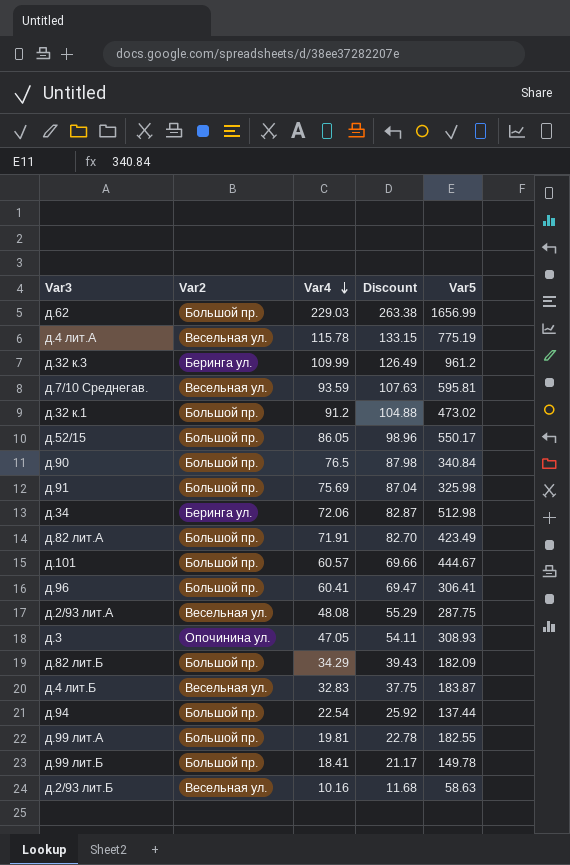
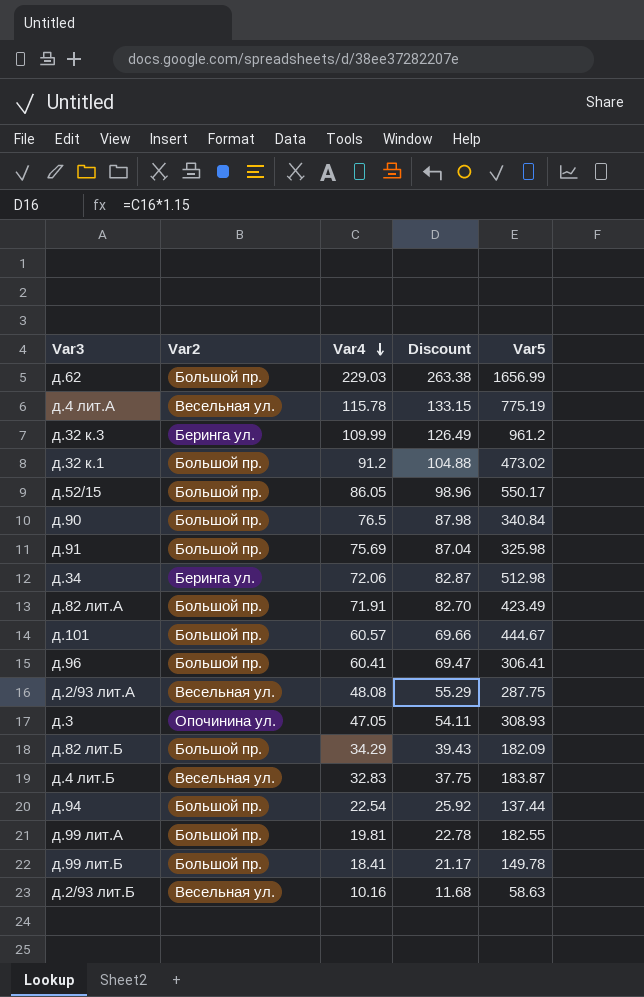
row д.7/10 Среднегав.: Весельная ул. | 93.59 | 107.63 | 595.81 -> none

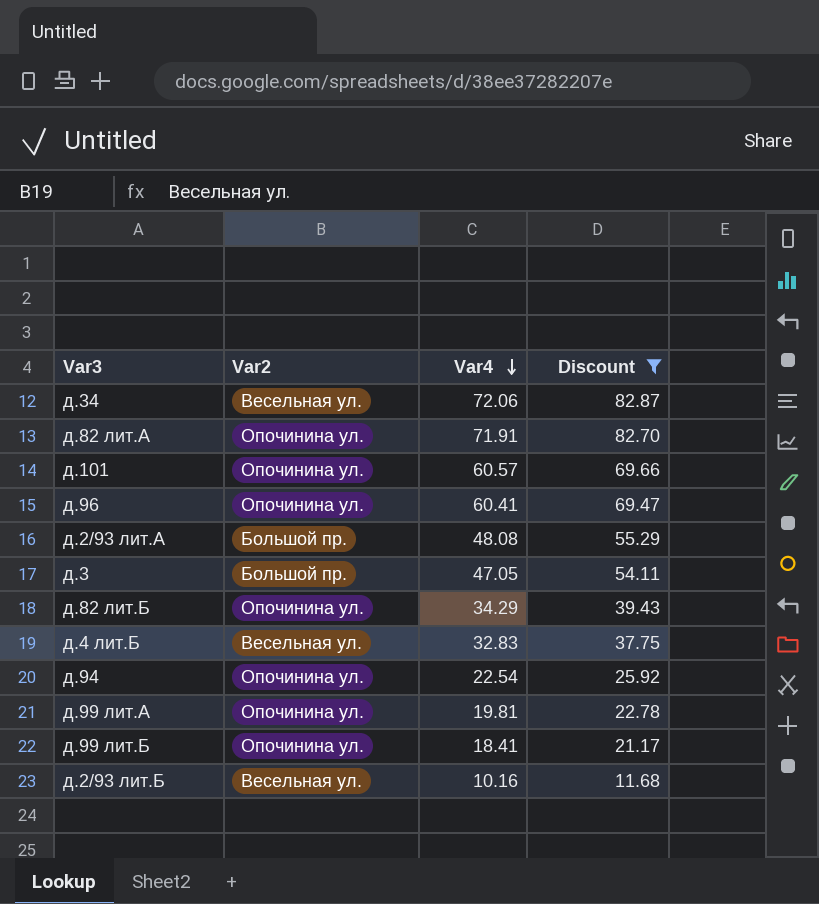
filter: none -> Discount <= 82.87
column Var5 | position: 5 -> none
д.34 | Var2: Беринга ул. -> Весельная ул.
д.82 лит.А | Var2: Большой пр. -> Опочинина ул.
д.101 | Var2: Большой пр. -> Опочинина ул.
д.96 | Var2: Большой пр. -> Опочинина ул.
д.2/93 лит.А | Var2: Весельная ул. -> Большой пр.
д.3 | Var2: Опочинина ул. -> Большой пр.
д.82 лит.Б | Var2: Большой пр. -> Опочинина ул.
д.94 | Var2: Большой пр. -> Опочинина ул.
д.99 лит.А | Var2: Большой пр. -> Опочинина ул.
д.99 лит.Б | Var2: Большой пр. -> Опочинина ул.

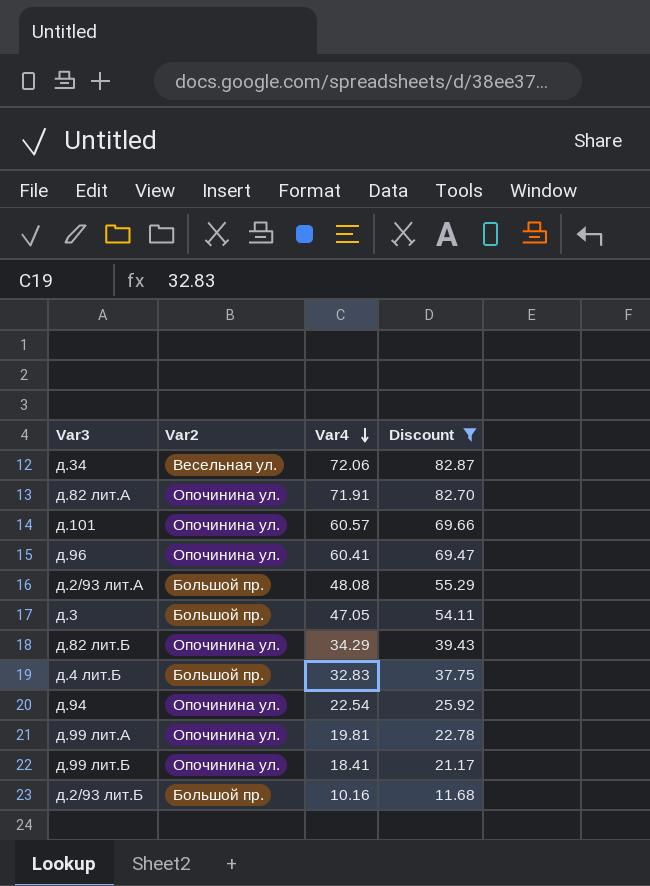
д.4 лит.Б | Var2: Весельная ул. -> Большой пр.
д.2/93 лит.Б | Var2: Весельная ул. -> Большой пр.

